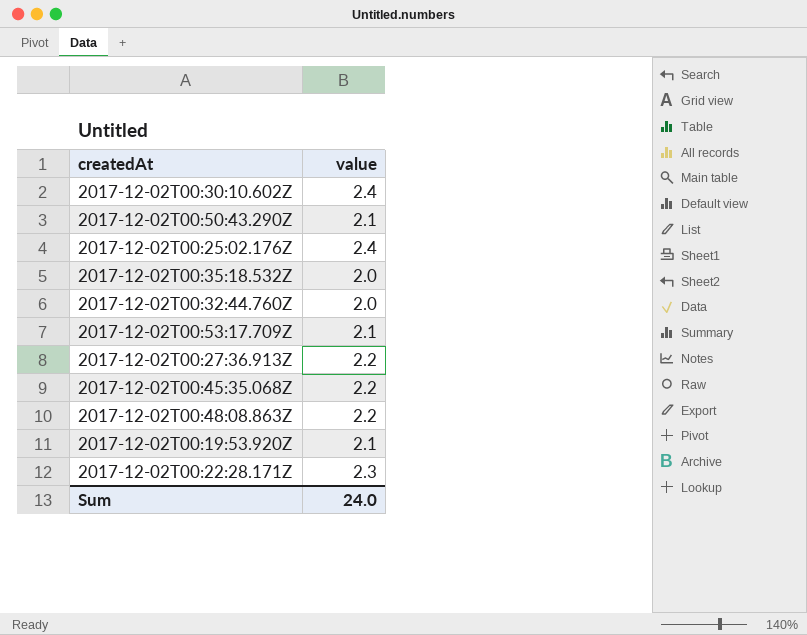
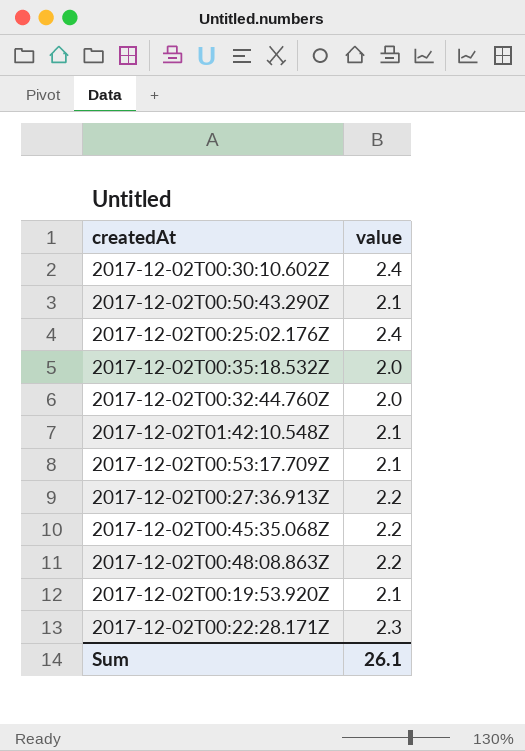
row 2017-12-02T01:42:10.548Z: none -> 2.1
Sum | value: 24.0 -> 26.1

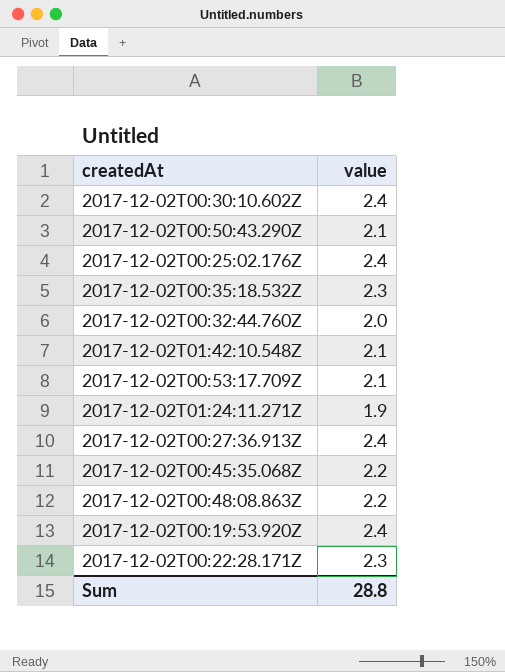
2017-12-02T00:35:18.532Z | value: 2.0 -> 2.3
row 2017-12-02T01:24:11.271Z: none -> 1.9
2017-12-02T00:27:36.913Z | value: 2.2 -> 2.4
2017-12-02T00:19:53.920Z | value: 2.1 -> 2.4
Sum | value: 26.1 -> 28.8

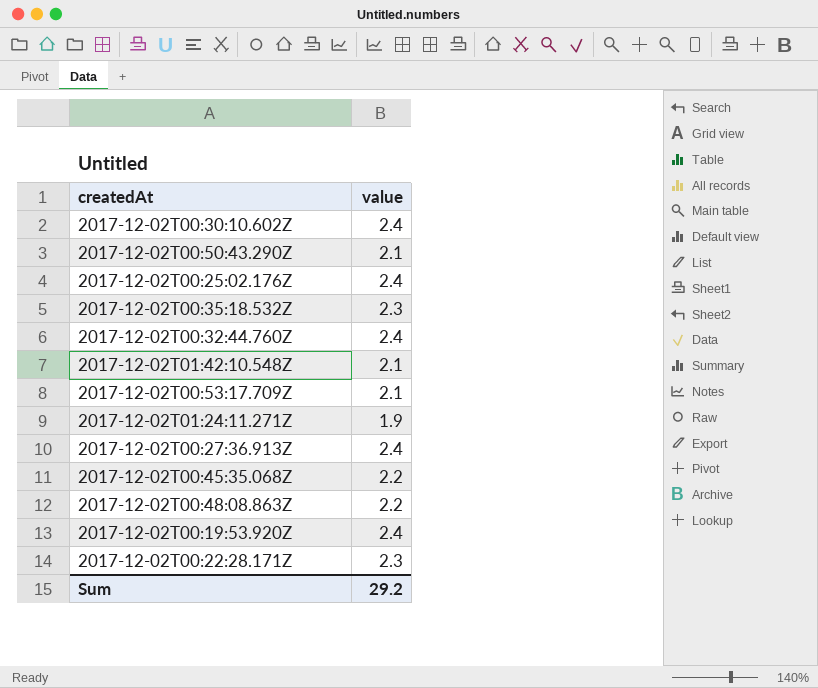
2017-12-02T00:32:44.760Z | value: 2.0 -> 2.4
Sum | value: 28.8 -> 29.2

